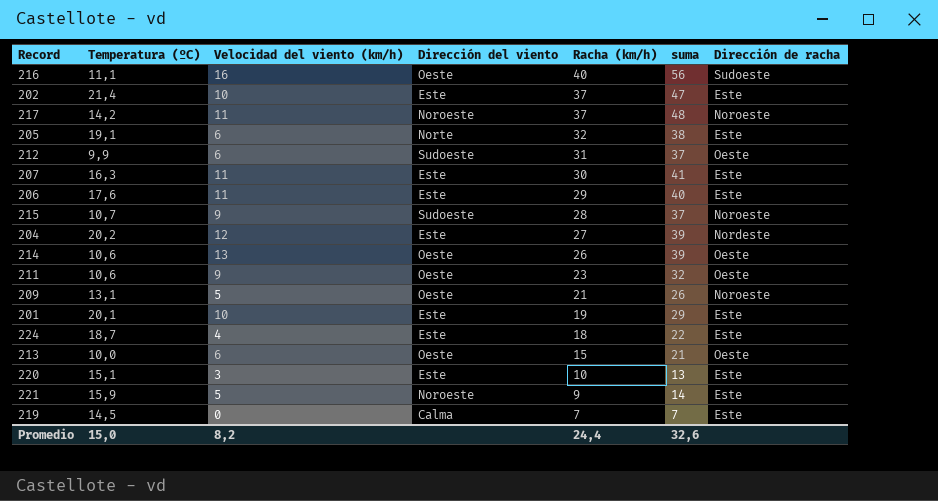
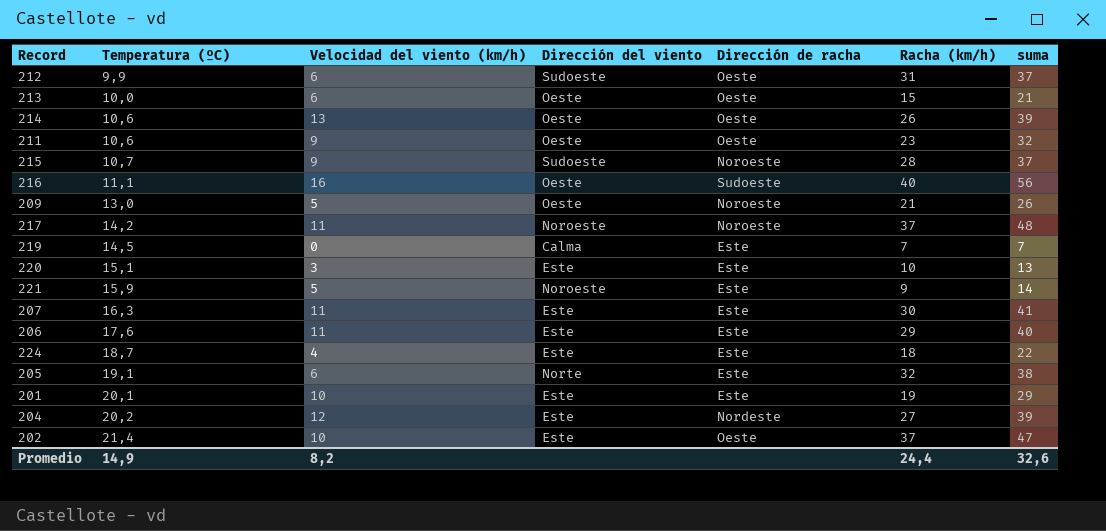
row order: Racha (km/h) descending -> Temperatura (ºC) ascending
column Dirección de racha | position: 7 -> 5
209 | Temperatura (ºC): 13,1 -> 13,0
202 | Dirección de racha: Este -> Oeste
Promedio | Temperatura (ºC): 15,0 -> 14,9

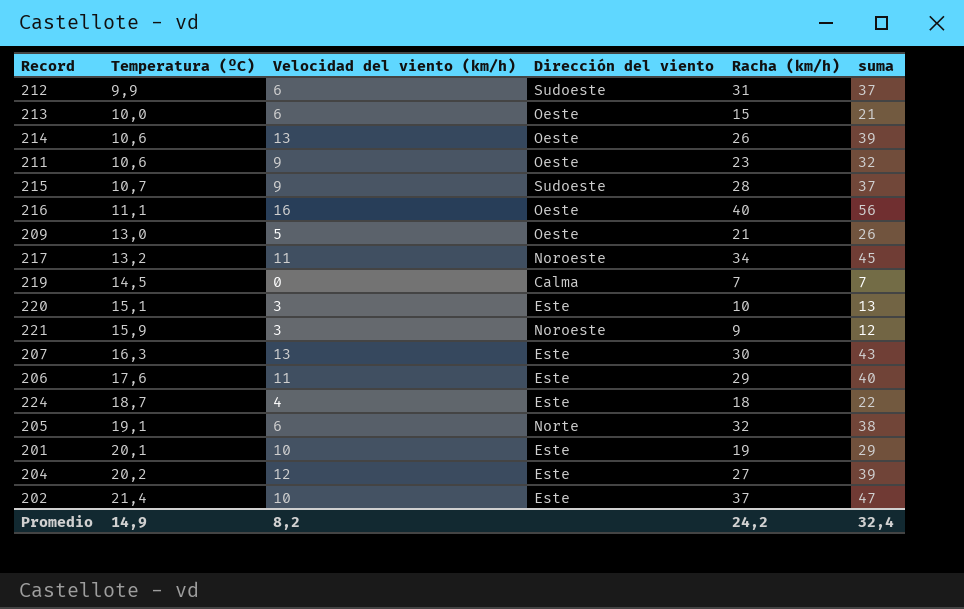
column Dirección de racha | position: 5 -> none
217 | Temperatura (ºC): 14,2 -> 13,2
217 | Racha (km/h): 37 -> 34
217 | suma: 48 -> 45
221 | Velocidad del viento (km/h): 5 -> 3
221 | suma: 14 -> 12
207 | Velocidad del viento (km/h): 11 -> 13
207 | suma: 41 -> 43
Promedio | Racha (km/h): 24,4 -> 24,2
Promedio | suma: 32,6 -> 32,4

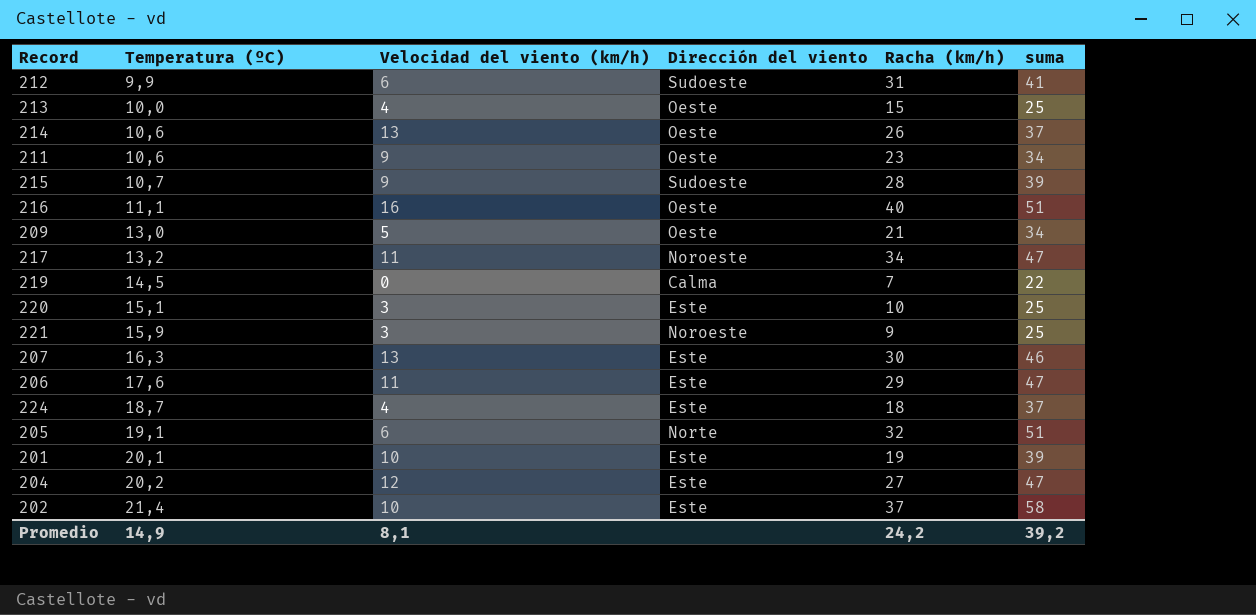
column suma | formula: [Velocidad del viento (km/h)] + [Racha (km/h)] -> [Temperatura (ºC)] + [Racha (km/h)]
213 | Velocidad del viento (km/h): 6 -> 4
Promedio | Velocidad del viento (km/h): 8,2 -> 8,1
Promedio | suma: 32,4 -> 39,2

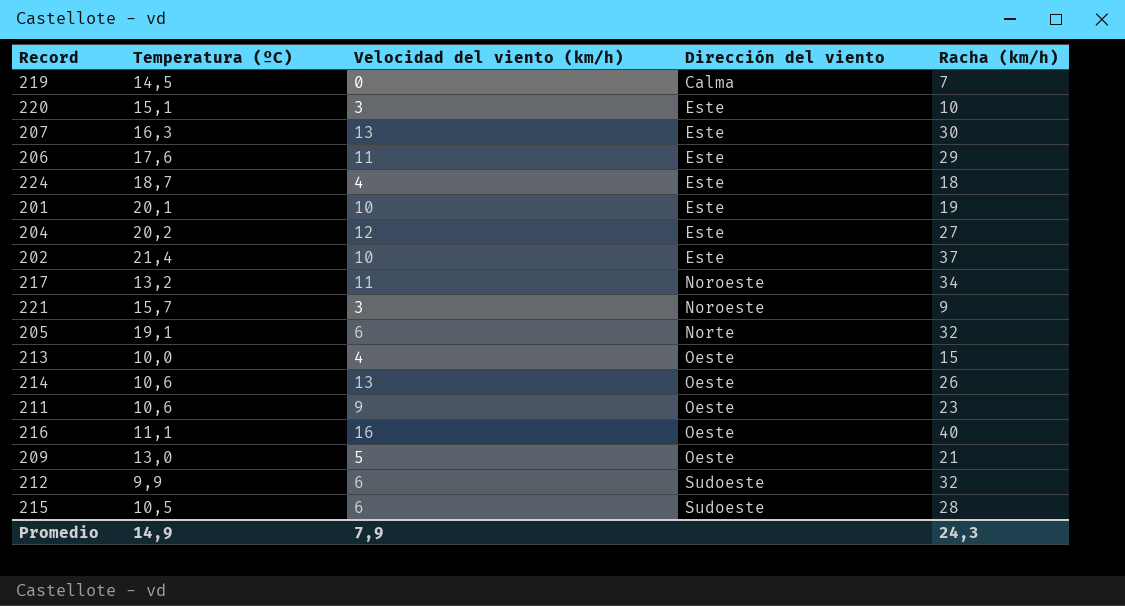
row order: Temperatura (ºC) ascending -> Dirección del viento ascending
column suma | formula: [Temperatura (ºC)] + [Racha (km/h)] -> none
221 | Temperatura (ºC): 15,9 -> 15,7
212 | Racha (km/h): 31 -> 32
215 | Temperatura (ºC): 10,7 -> 10,5
215 | Velocidad del viento (km/h): 9 -> 6
Promedio | Velocidad del viento (km/h): 8,1 -> 7,9
Promedio | Racha (km/h): 24,2 -> 24,3

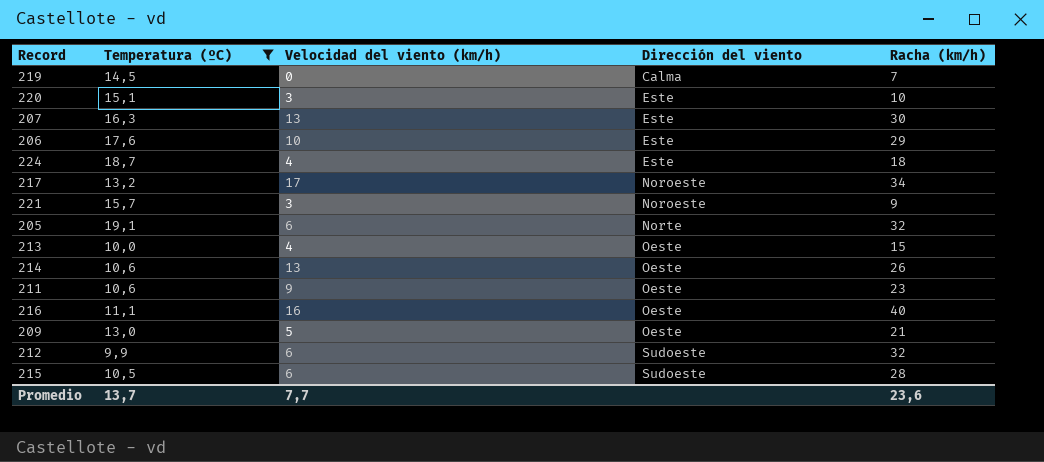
filter: none -> Temperatura (ºC) <= 19,1
206 | Velocidad del viento (km/h): 11 -> 10
217 | Velocidad del viento (km/h): 11 -> 17
Promedio | Temperatura (ºC): 14,9 -> 13,7
Promedio | Velocidad del viento (km/h): 7,9 -> 7,7
Promedio | Racha (km/h): 24,3 -> 23,6

